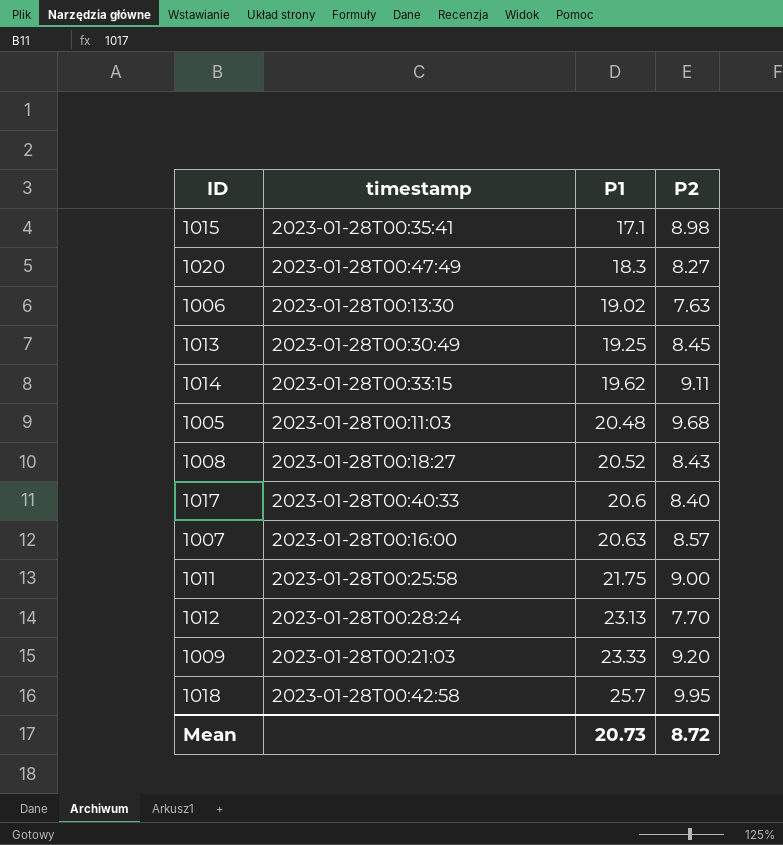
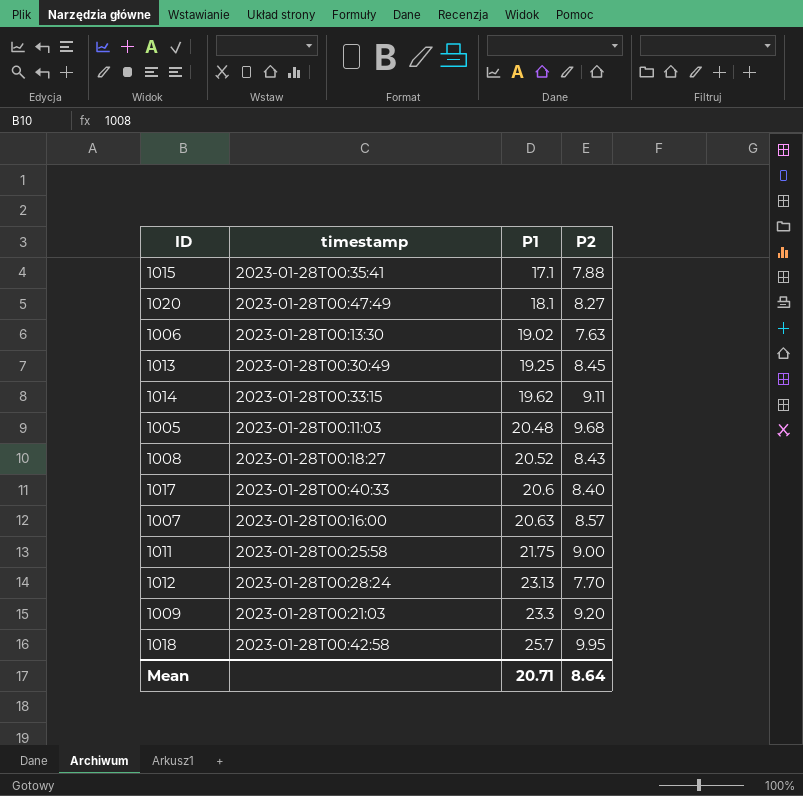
1015 | P2: 8.98 -> 7.88
1020 | P1: 18.3 -> 18.1
1009 | P1: 23.33 -> 23.3
Mean | P1: 20.73 -> 20.71
Mean | P2: 8.72 -> 8.64

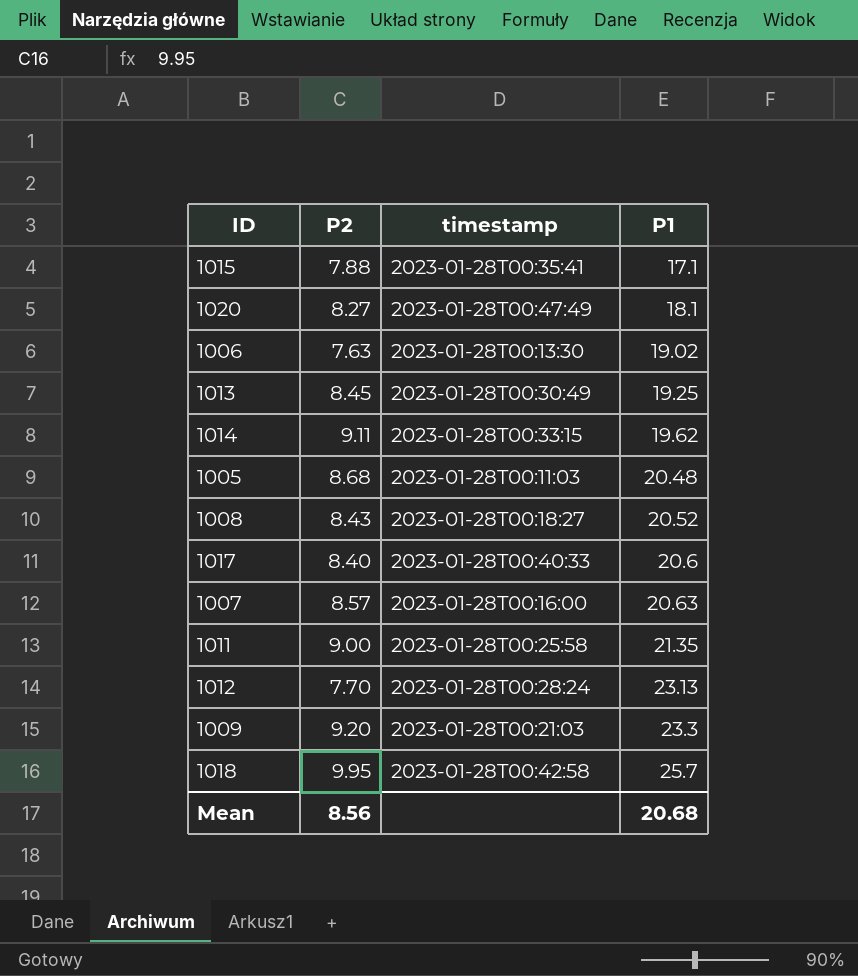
column P2 | position: 4 -> 2
1005 | P2: 9.68 -> 8.68
1011 | P1: 21.75 -> 21.35
Mean | P2: 8.64 -> 8.56
Mean | P1: 20.71 -> 20.68

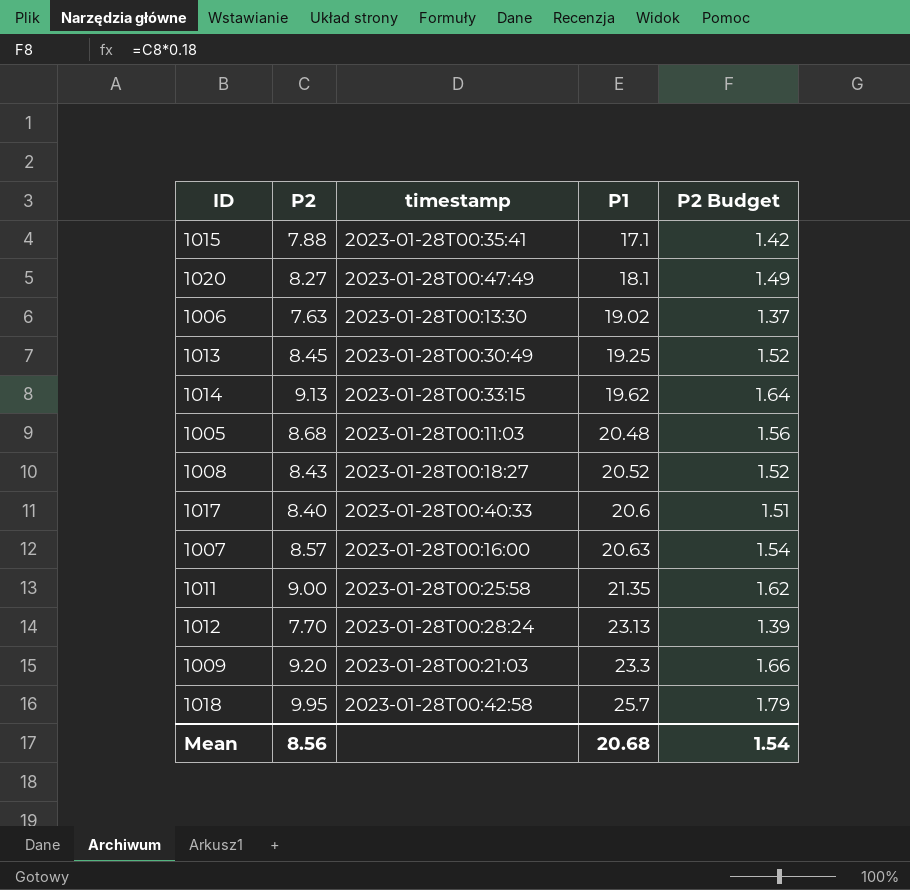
column P2 Budget | formula: none -> [P2] * 0.18
1014 | P2: 9.11 -> 9.13

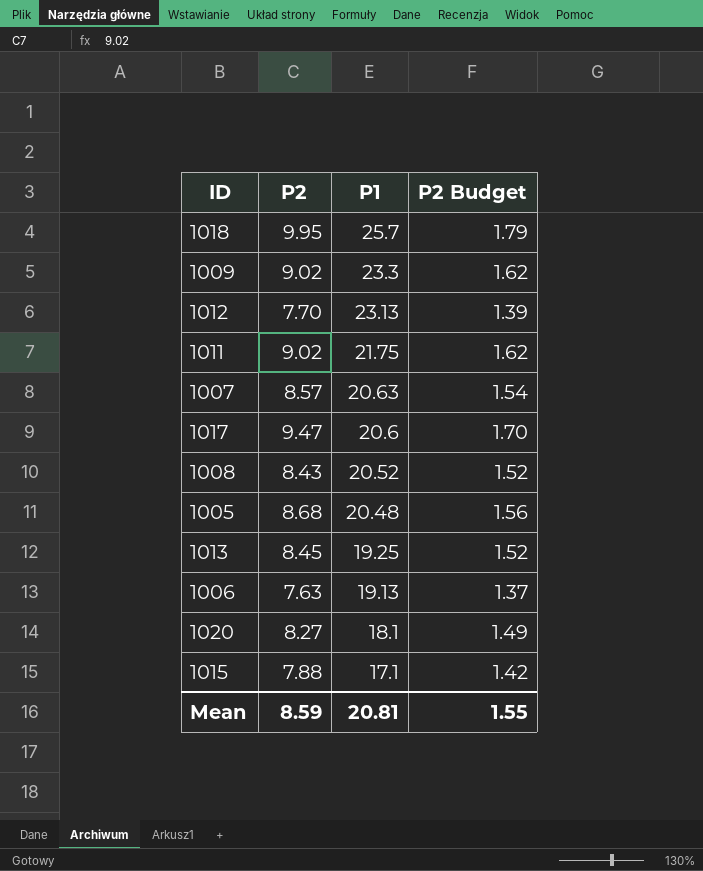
row order: P1 ascending -> P1 descending
column timestamp | position: 3 -> none
row 1014: 9.13 | 2023-01-28T00:33:15 | 19.62 | 1.64 -> none
1009 | P2: 9.20 -> 9.02
1009 | P2 Budget: 1.66 -> 1.62
1011 | P2: 9.00 -> 9.02
1011 | P1: 21.35 -> 21.75
1017 | P2: 8.40 -> 9.47
1017 | P2 Budget: 1.51 -> 1.70
1006 | P1: 19.02 -> 19.13
Mean | P2: 8.56 -> 8.59
Mean | P1: 20.68 -> 20.81
Mean | P2 Budget: 1.54 -> 1.55

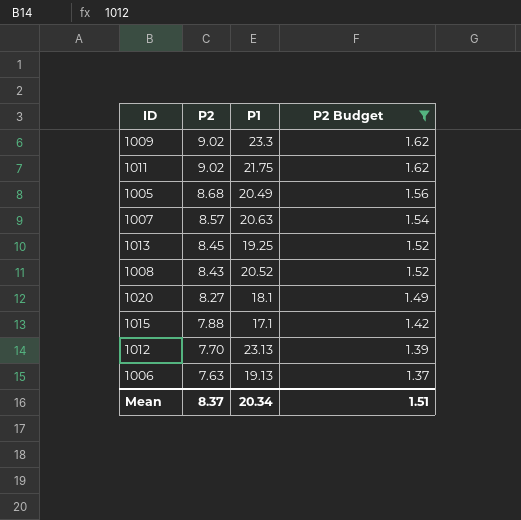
filter: none -> P2 Budget <= 1.62
row order: P1 descending -> P2 descending
1005 | P1: 20.48 -> 20.49
Mean | P2: 8.59 -> 8.37
Mean | P1: 20.81 -> 20.34
Mean | P2 Budget: 1.55 -> 1.51

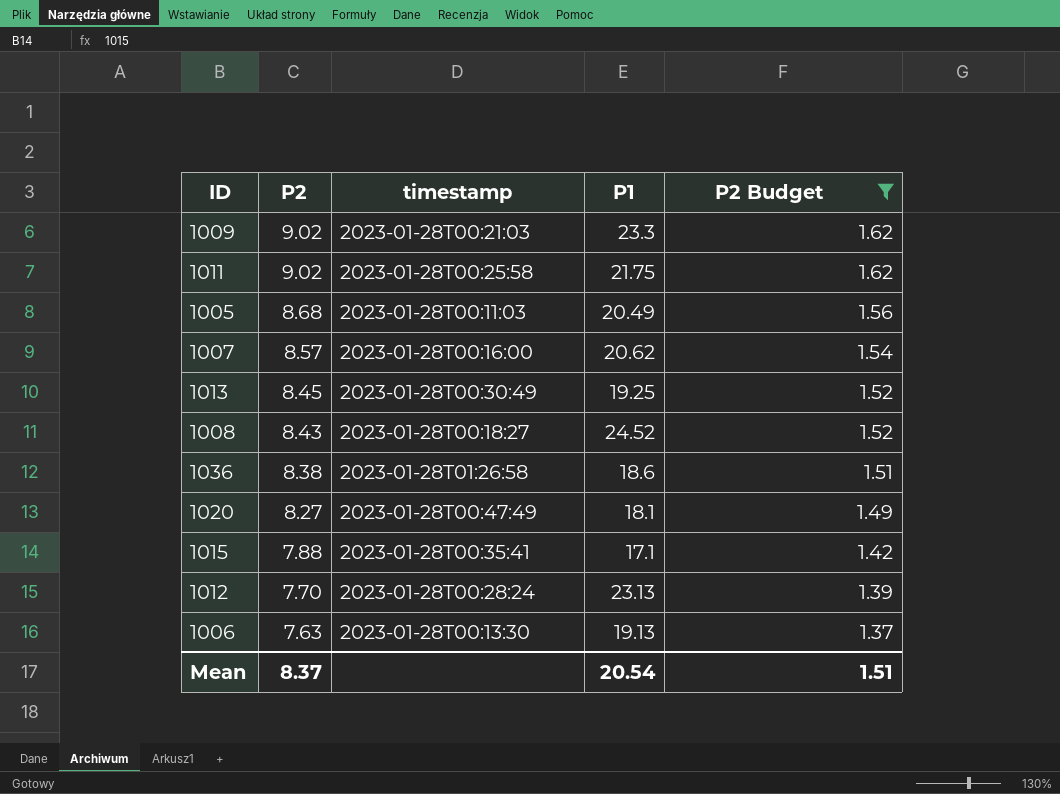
column timestamp | position: none -> 3
1007 | P1: 20.63 -> 20.62
1008 | P1: 20.52 -> 24.52
row 1036: none -> 8.38 | 2023-01-28T01:26:58 | 18.6 | 1.51
Mean | P1: 20.34 -> 20.54

